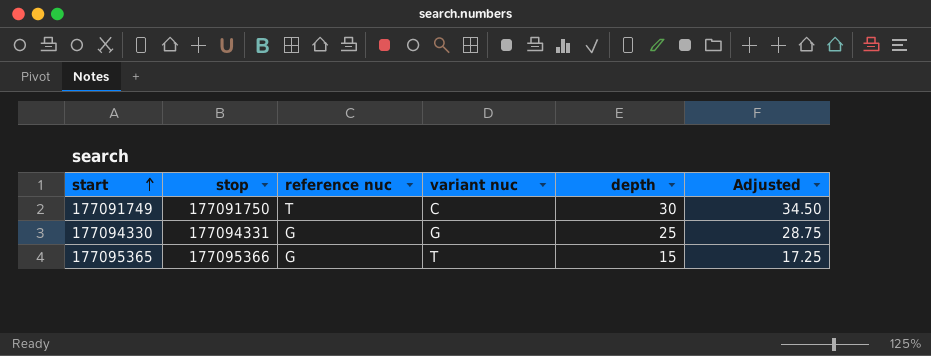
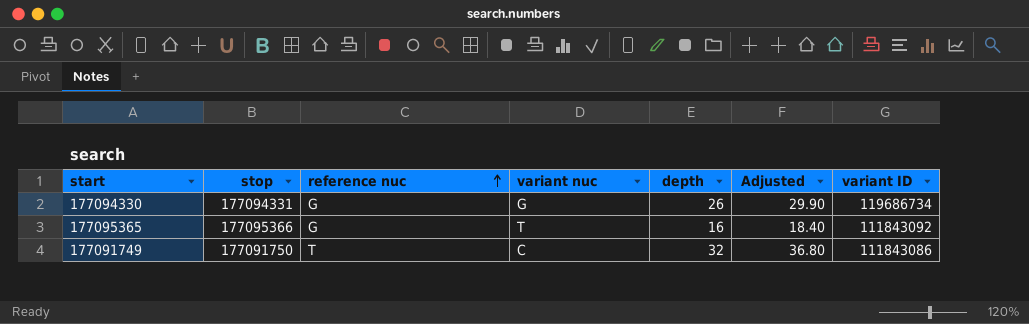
row order: start ascending -> reference nuc ascending
column variant ID | position: none -> 7
177094330 | depth: 25 -> 26
177094330 | Adjusted: 28.75 -> 29.90
177095365 | depth: 15 -> 16
177095365 | Adjusted: 17.25 -> 18.40
177091749 | depth: 30 -> 32
177091749 | Adjusted: 34.50 -> 36.80

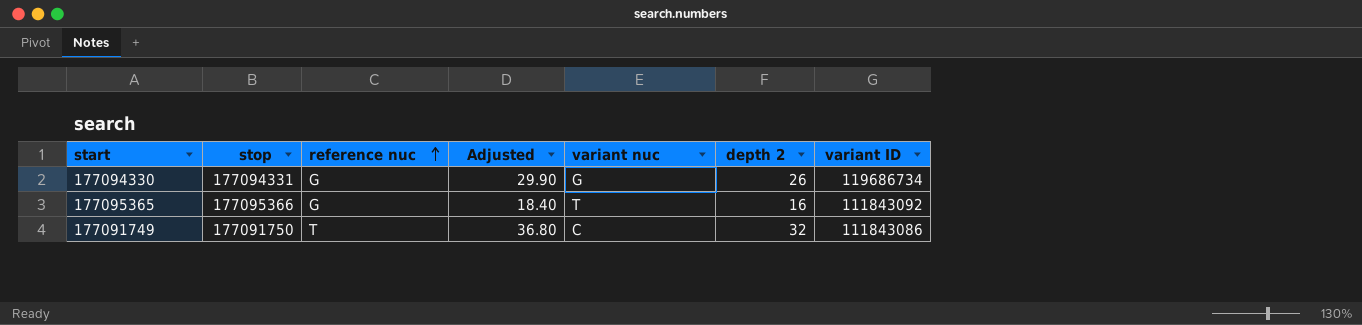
column Adjusted | position: 6 -> 4
column name: depth -> depth 2

